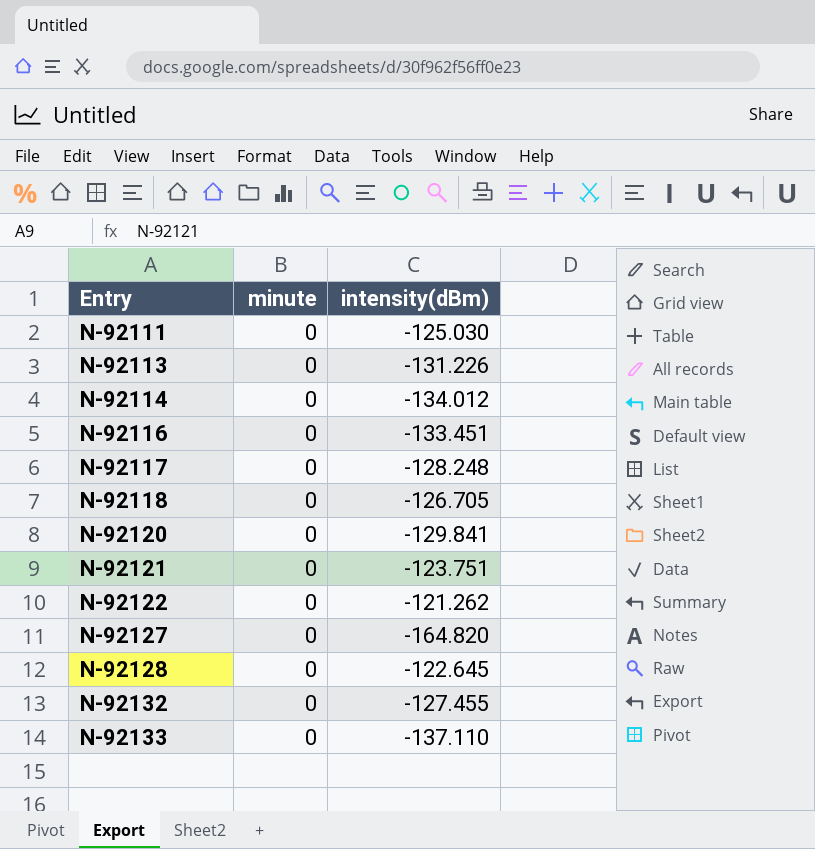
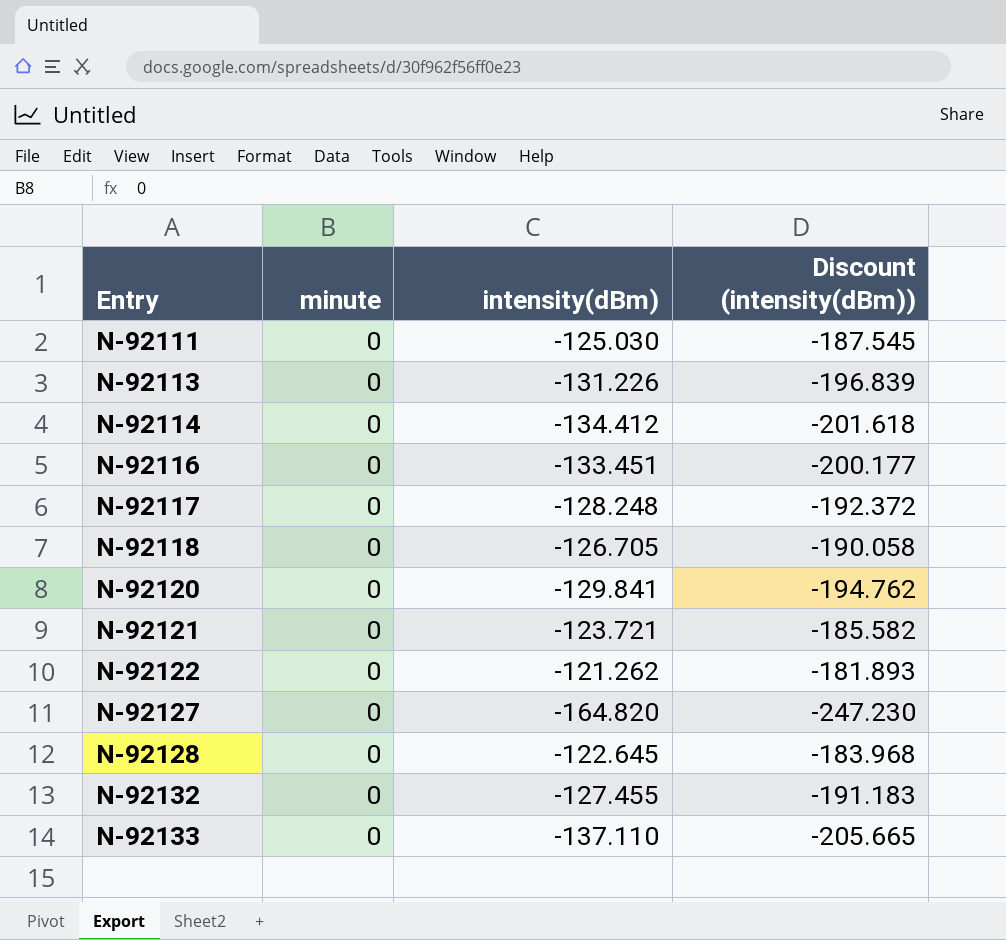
column Discount (intensity(dBm)) | formula: none -> [intensity(dBm)] * 1.5
N-92114 | intensity(dBm): -134.012 -> -134.412
N-92121 | intensity(dBm): -123.751 -> -123.721

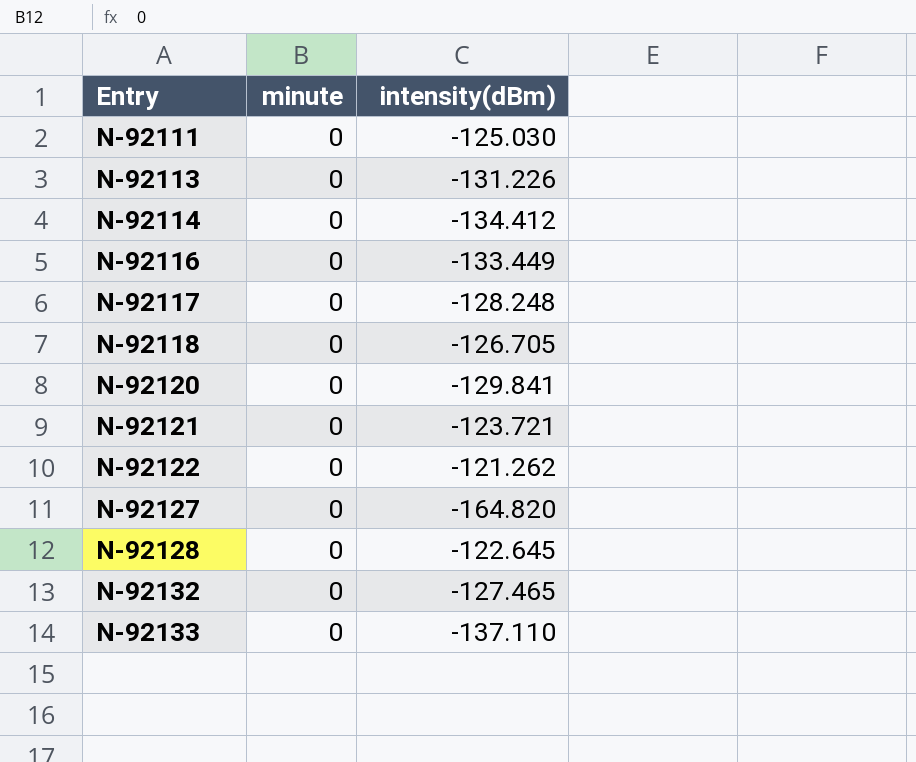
column Discount (intensity(dBm)) | formula: [intensity(dBm)] * 1.5 -> none
N-92116 | intensity(dBm): -133.451 -> -133.449
N-92132 | intensity(dBm): -127.455 -> -127.465

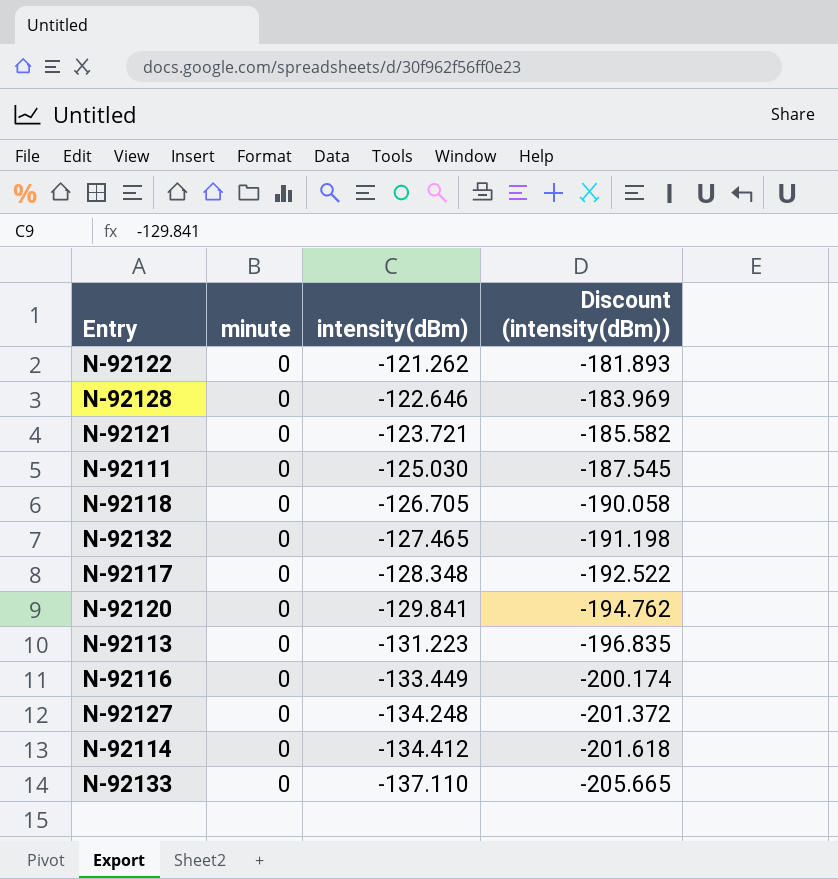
row order: Entry ascending -> intensity(dBm) descending
column Discount (intensity(dBm)) | formula: none -> [intensity(dBm)] * 1.5
N-92128 | intensity(dBm): -122.645 -> -122.646
N-92117 | intensity(dBm): -128.248 -> -128.348
N-92113 | intensity(dBm): -131.226 -> -131.223
N-92127 | intensity(dBm): -164.820 -> -134.248

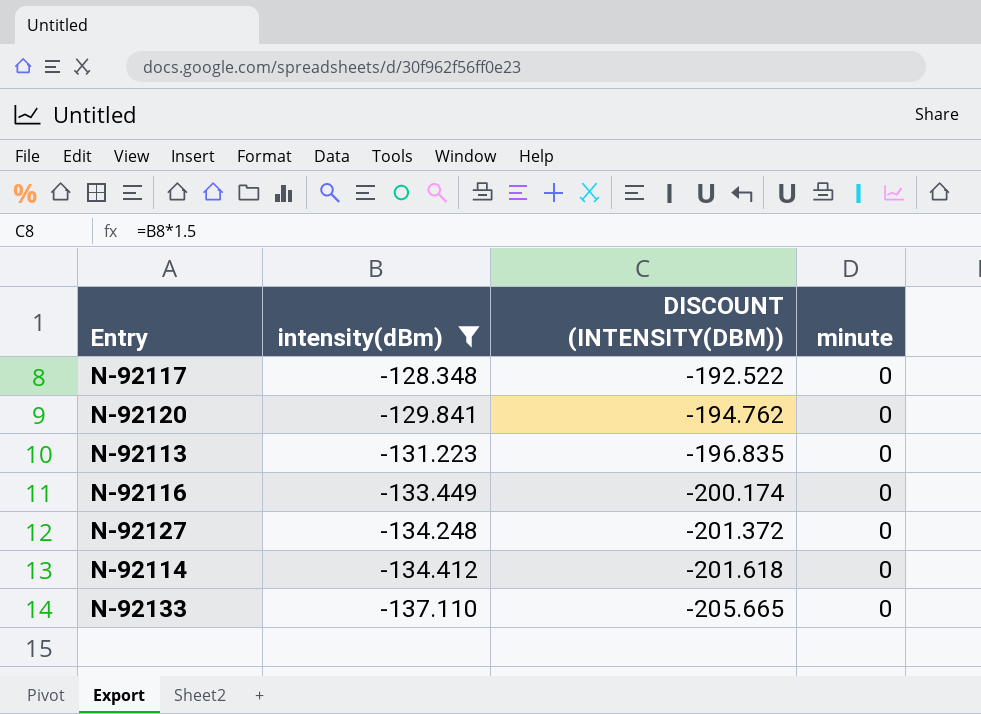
filter: none -> intensity(dBm) <= -128.348
column name: Discount (intensity(dBm)) -> DISCOUNT (INTENSITY(DBM))
column minute | position: 2 -> 4

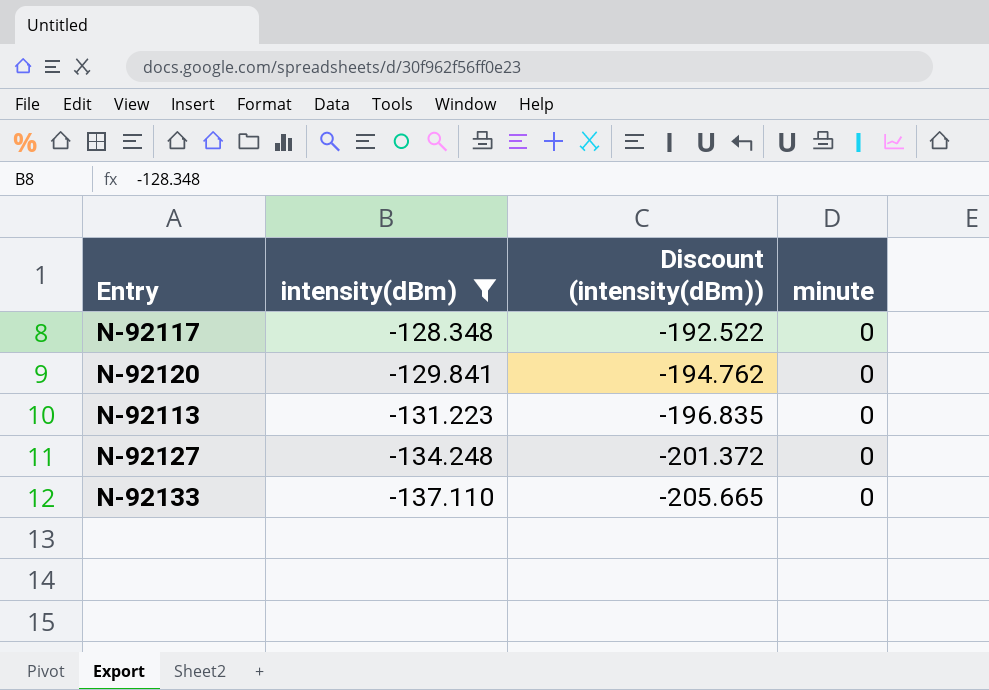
column name: DISCOUNT (INTENSITY(DBM)) -> Discount (intensity(dBm))
row N-92116: -133.449 | -200.174 | 0 -> none
row N-92114: -134.412 | -201.618 | 0 -> none

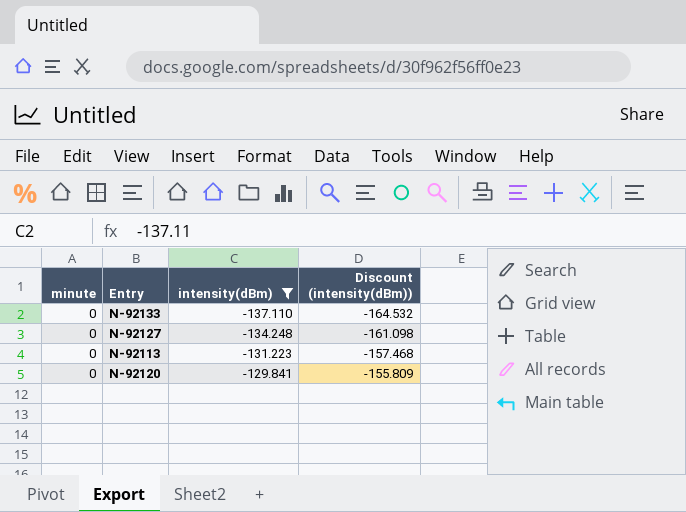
row order: intensity(dBm) descending -> intensity(dBm) ascending
column minute | position: 4 -> 1
column Discount (intensity(dBm)) | formula: [intensity(dBm)] * 1.5 -> [intensity(dBm)] * 1.2
row N-92117: -128.348 | -192.522 | 0 -> none

